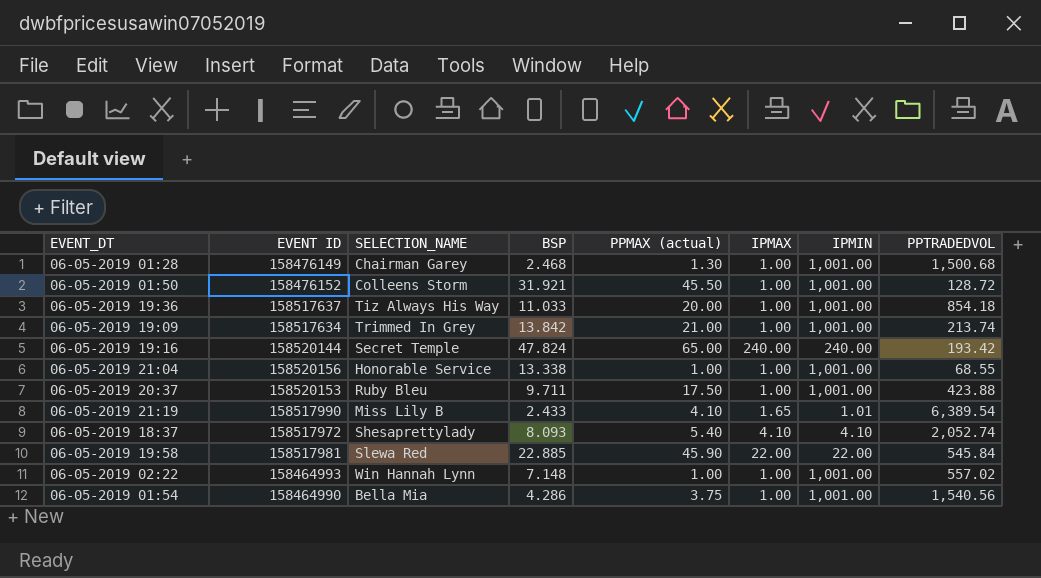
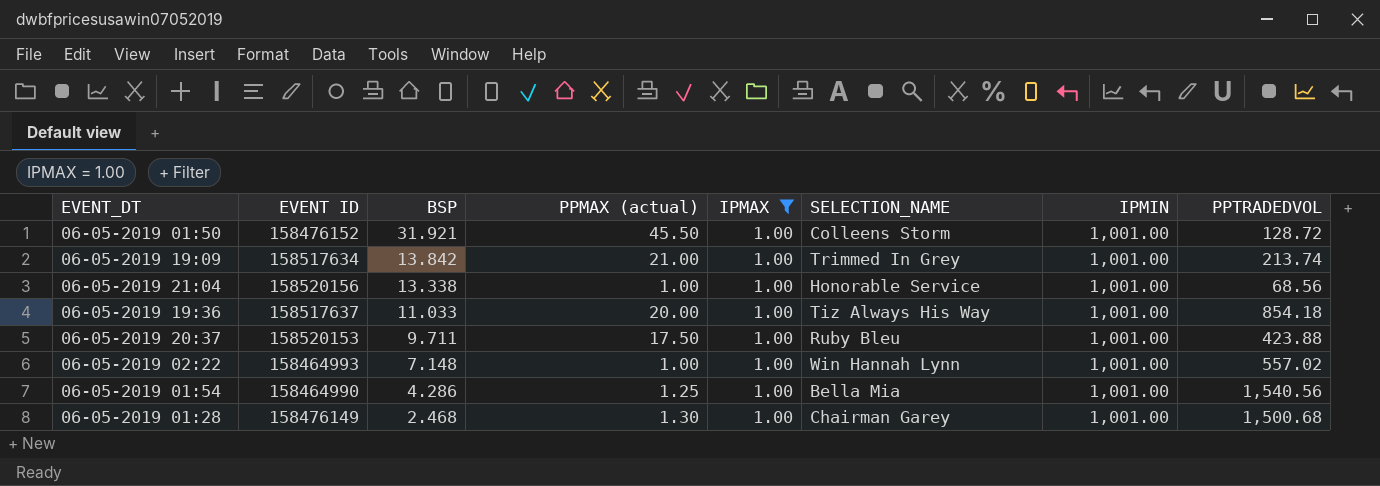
filter: none -> IPMAX = 1.00
row order: none -> BSP descending
column SELECTION_NAME | position: 3 -> 6
06-05-2019 21:04 | PPTRADEDVOL: 68.55 -> 68.56
06-05-2019 01:54 | PPMAX (actual): 3.75 -> 1.25

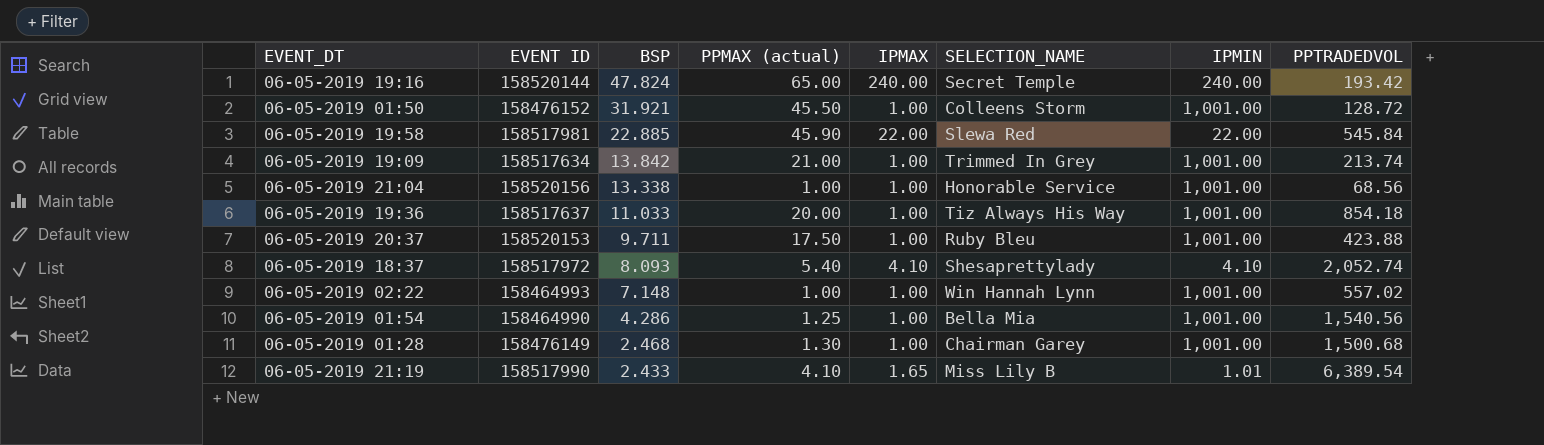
filter: IPMAX = 1.00 -> none

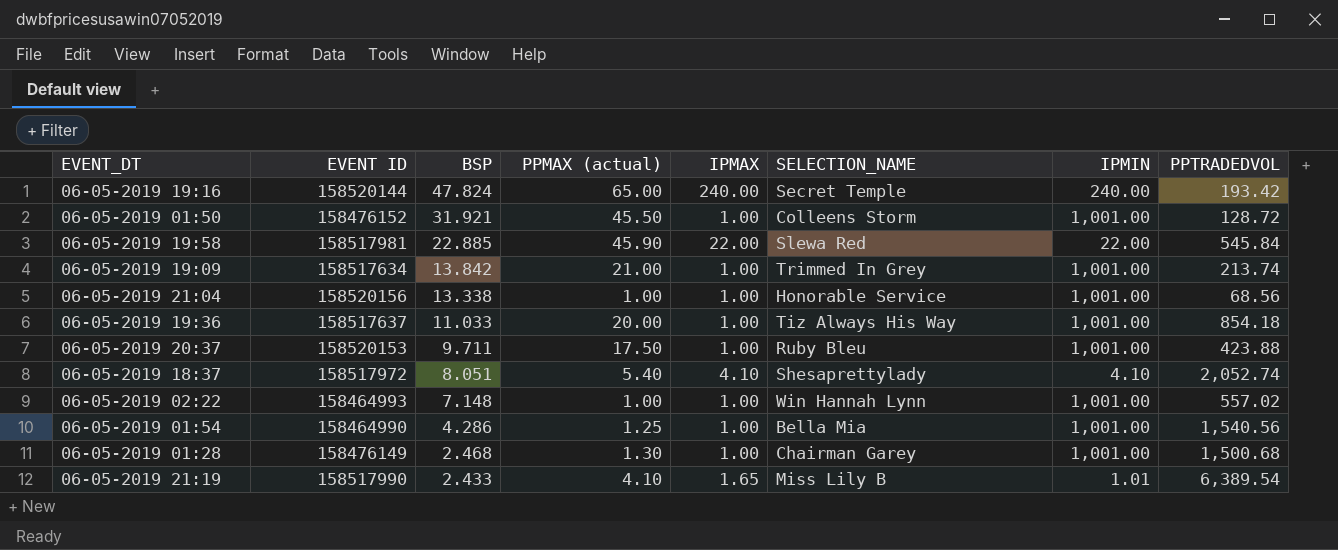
06-05-2019 18:37 | BSP: 8.093 -> 8.051

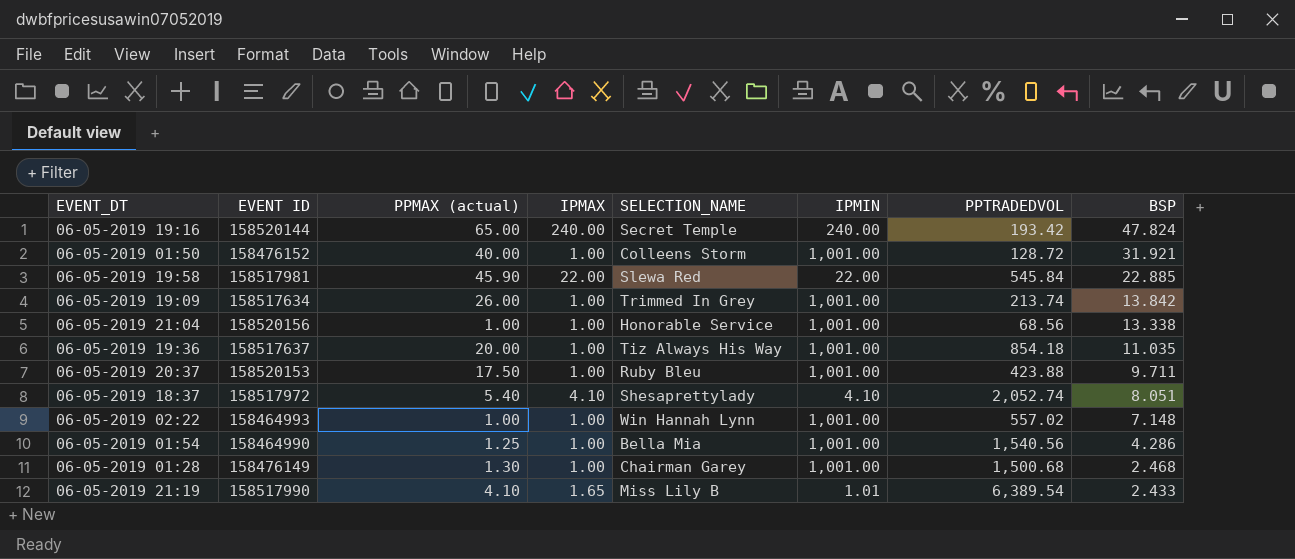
column BSP | position: 3 -> 8
06-05-2019 01:50 | PPMAX (actual): 45.50 -> 40.00
06-05-2019 19:09 | PPMAX (actual): 21.00 -> 26.00
06-05-2019 19:36 | BSP: 11.033 -> 11.035

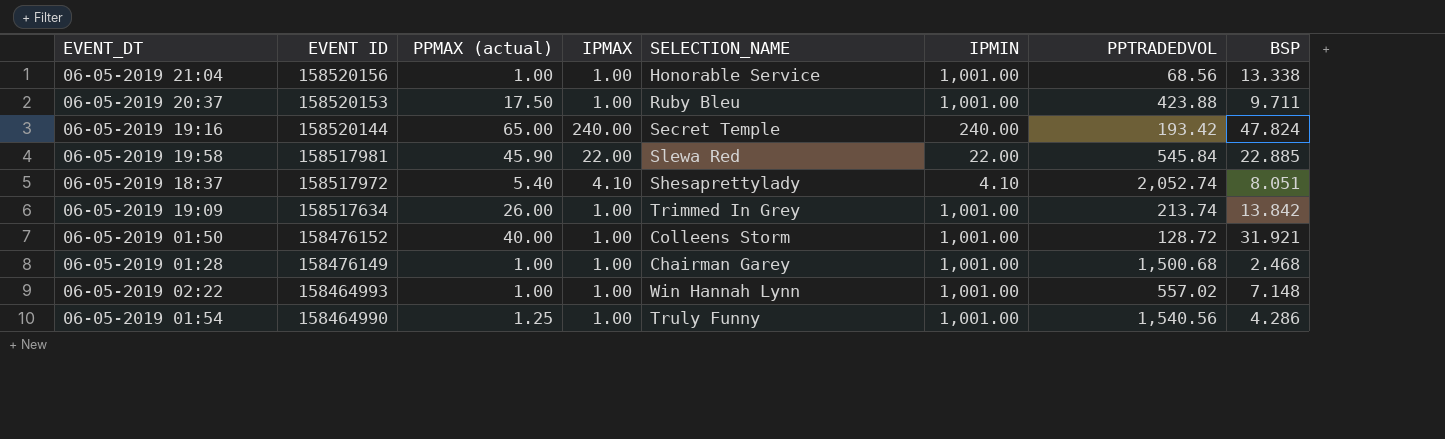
row order: BSP descending -> EVENT ID descending
row 06-05-2019 19:36: 158517637 | 20.00 | 1.00 | Tiz Always His Way | 1,001.00 | 854.18 | 11.035 -> none
row 06-05-2019 21:19: 158517990 | 4.10 | 1.65 | Miss Lily B | 1.01 | 6,389.54 | 2.433 -> none
06-05-2019 01:28 | PPMAX (actual): 1.30 -> 1.00
06-05-2019 01:54 | SELECTION_NAME: Bella Mia -> Truly Funny

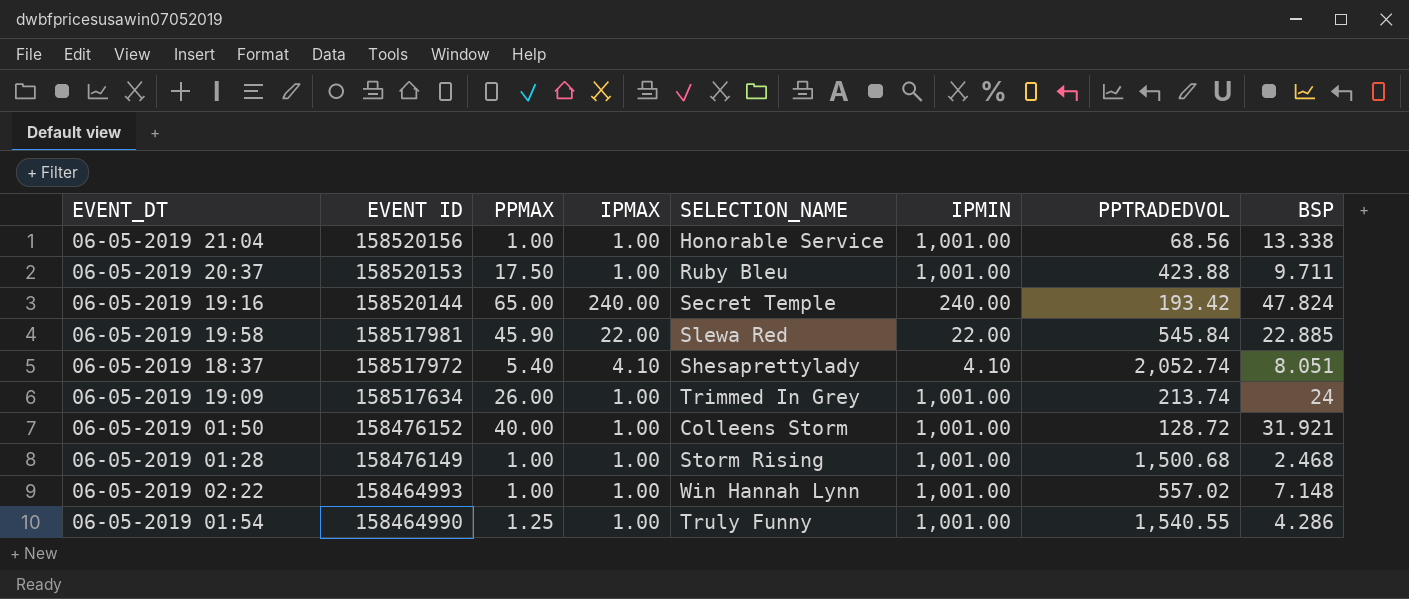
column name: PPMAX (actual) -> PPMAX
06-05-2019 19:09 | BSP: 13.842 -> 24
06-05-2019 01:28 | SELECTION_NAME: Chairman Garey -> Storm Rising
06-05-2019 01:54 | PPTRADEDVOL: 1,540.56 -> 1,540.55

